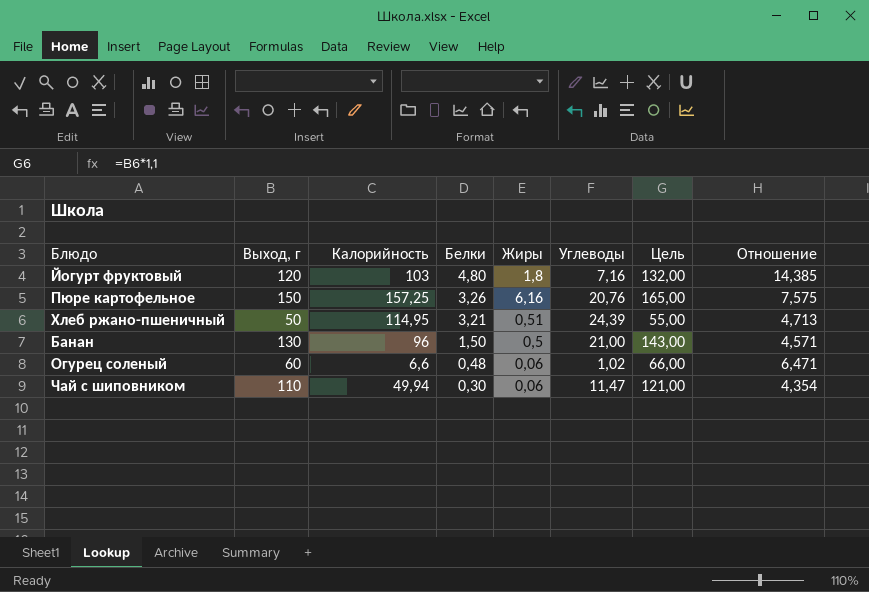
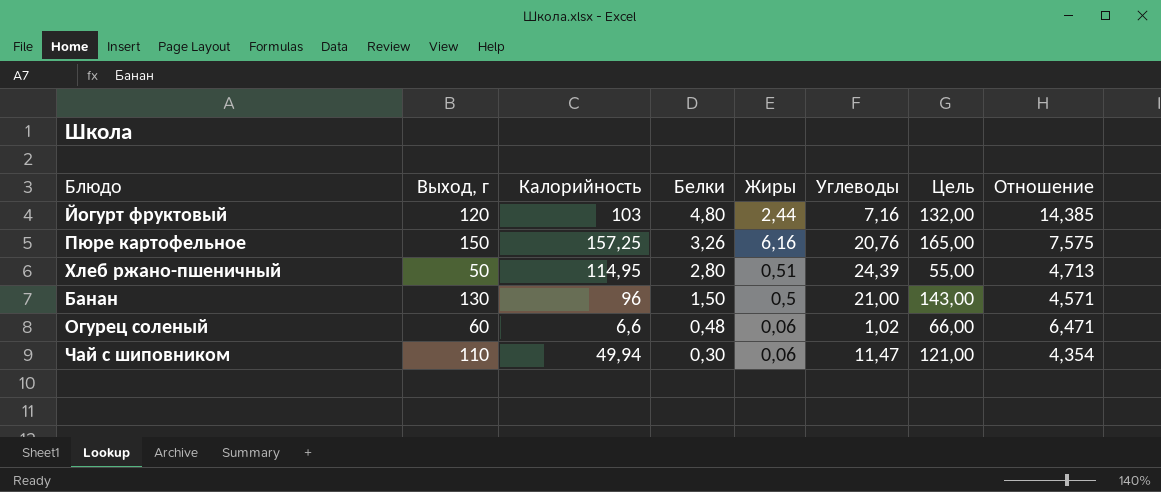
Йогурт фруктовый | Жиры: 1,8 -> 2,44
Хлеб ржано-пшеничный | Белки: 3,21 -> 2,80

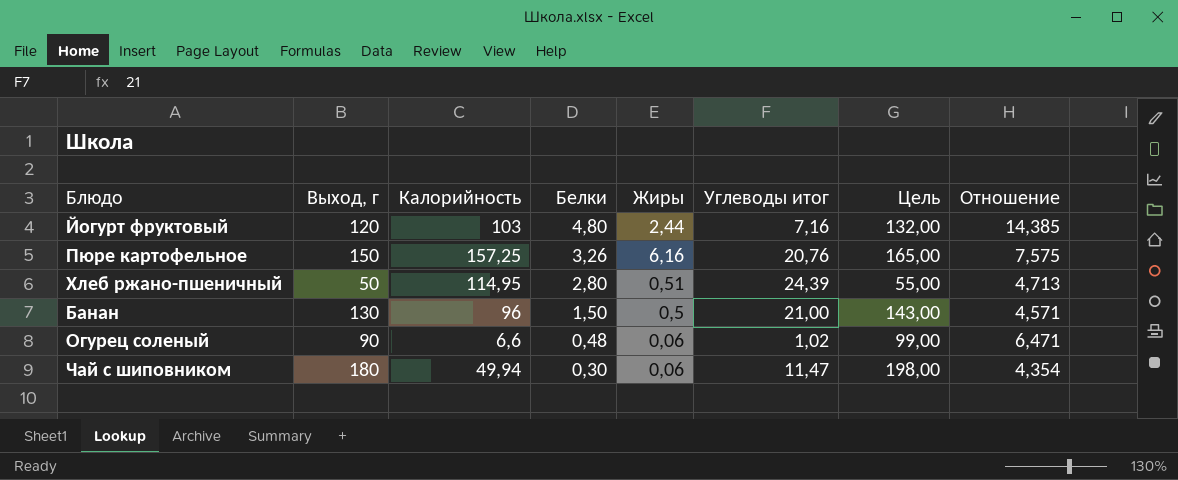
column name: Углеводы -> Углеводы итог
Огурец соленый | Выход, г: 60 -> 90
Огурец соленый | Цель: 66,00 -> 99,00
Чай с шиповником | Выход, г: 110 -> 180
Чай с шиповником | Цель: 121,00 -> 198,00

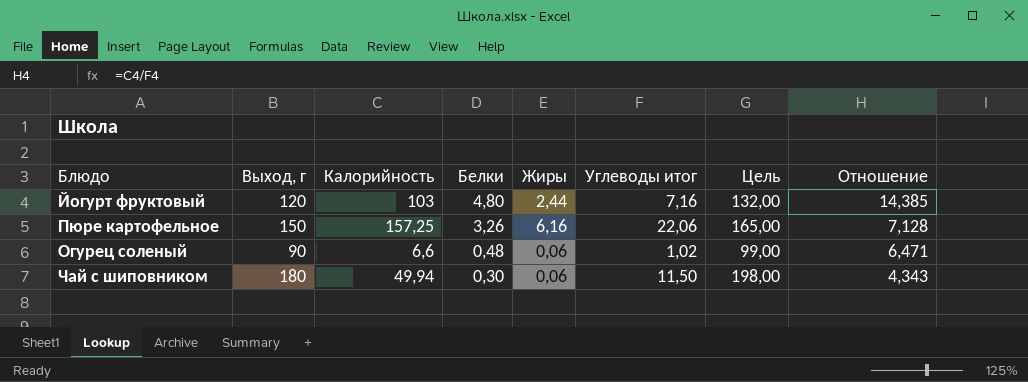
row Хлеб ржано-пшеничный: 50 | 114,95 | 2,80 | 0,51 | 24,39 | 55,00 | 4,713 -> none
row Банан: 130 | 96 | 1,50 | 0,5 | 21,00 | 143,00 | 4,571 -> none
Пюре картофельное | Углеводы итог: 20,76 -> 22,06
Пюре картофельное | Отношение: 7,575 -> 7,128
Чай с шиповником | Углеводы итог: 11,47 -> 11,50
Чай с шиповником | Отношение: 4,354 -> 4,343

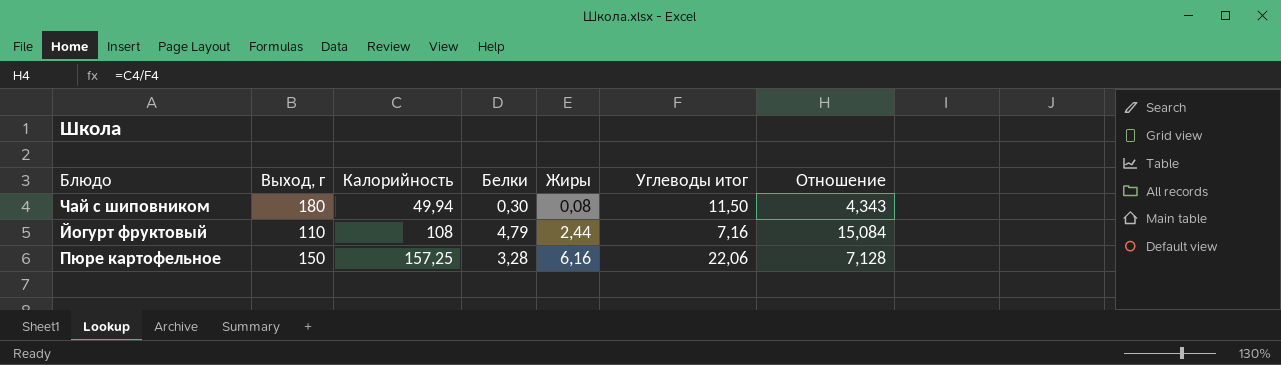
row order: Белки descending -> Калорийность ascending
column Цель | formula: [Выход, г] * 1,1 -> none
row Огурец соленый: 90 | 6,6 | 0,48 | 0,06 | 1,02 | 99,00 | 6,471 -> none
Чай с шиповником | Жиры: 0,06 -> 0,08
Йогурт фруктовый | Выход, г: 120 -> 110
Йогурт фруктовый | Калорийность: 103 -> 108
Йогурт фруктовый | Белки: 4,80 -> 4,79
Йогурт фруктовый | Отношение: 14,385 -> 15,084
Пюре картофельное | Белки: 3,26 -> 3,28

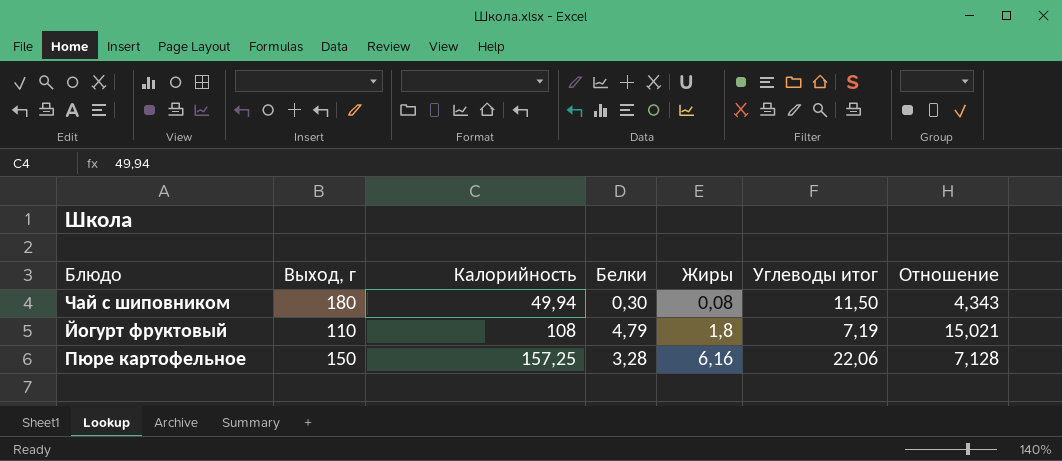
Йогурт фруктовый | Жиры: 2,44 -> 1,8
Йогурт фруктовый | Углеводы итог: 7,16 -> 7,19
Йогурт фруктовый | Отношение: 15,084 -> 15,021

